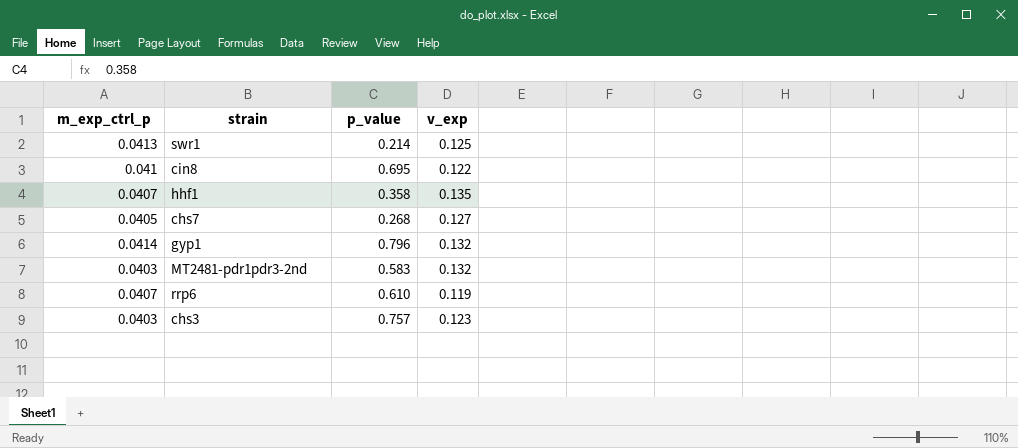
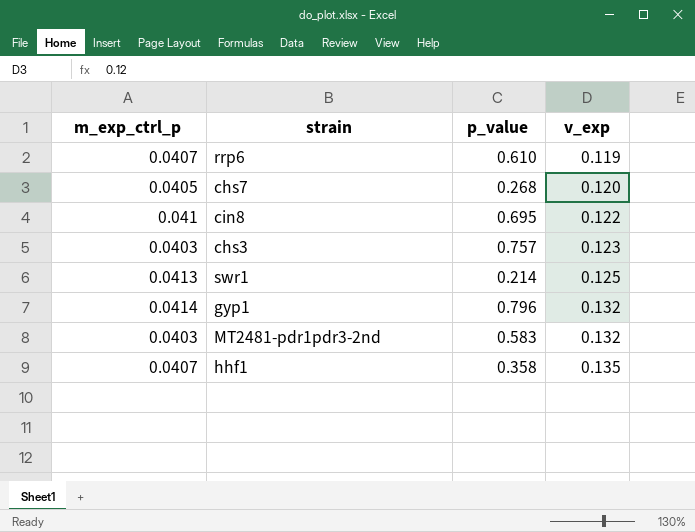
row order: none -> v_exp ascending
chs7 | v_exp: 0.127 -> 0.120

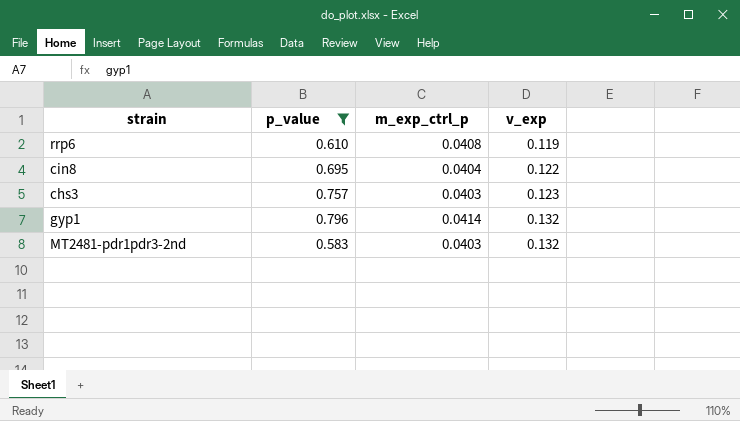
filter: none -> p_value >= 0.583
column m_exp_ctrl_p | position: 1 -> 3
rrp6 | m_exp_ctrl_p: 0.0407 -> 0.0408
cin8 | m_exp_ctrl_p: 0.041 -> 0.0404

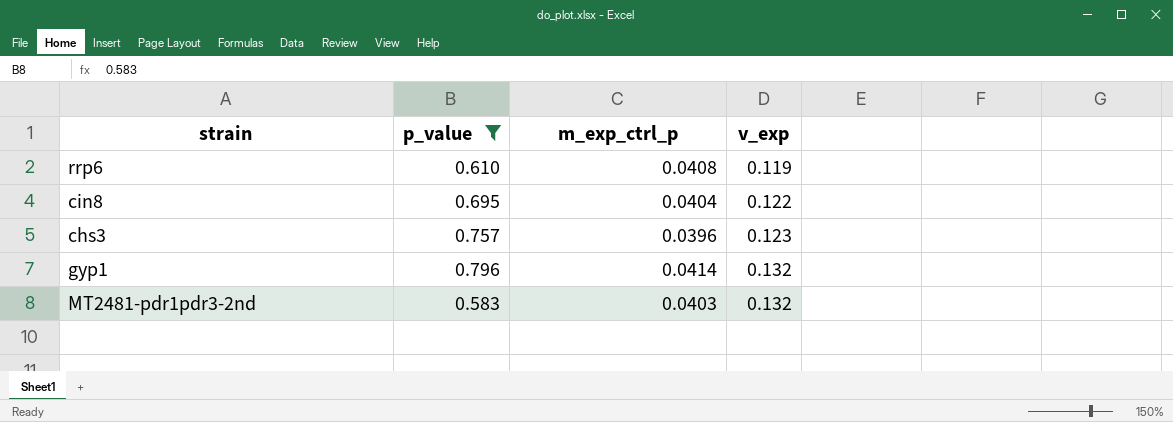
chs3 | m_exp_ctrl_p: 0.0403 -> 0.0396

